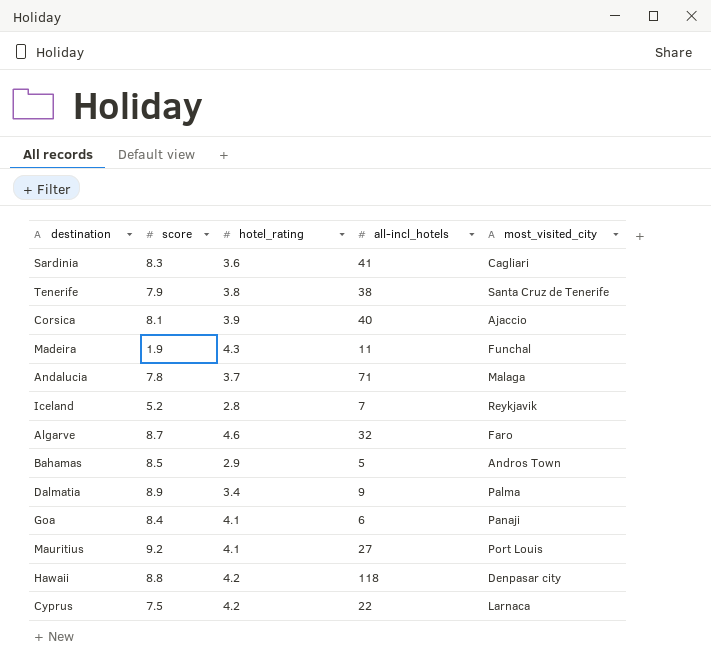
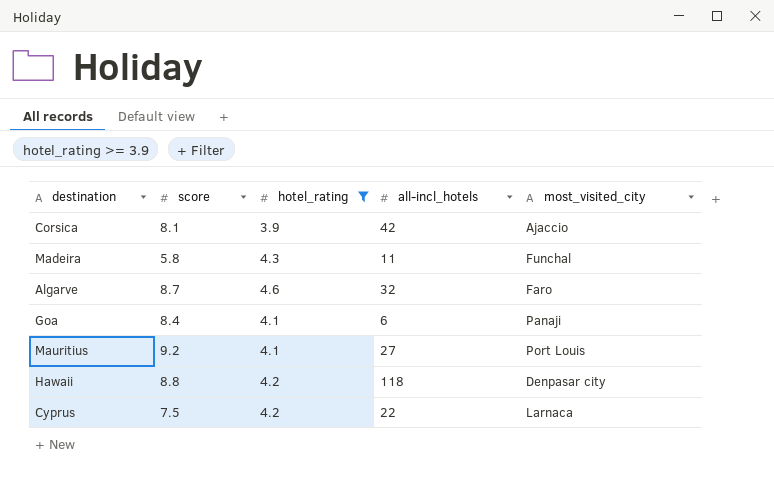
filter: none -> hotel_rating >= 3.9
Corsica | all-incl_hotels: 40 -> 42
Madeira | score: 1.9 -> 5.8

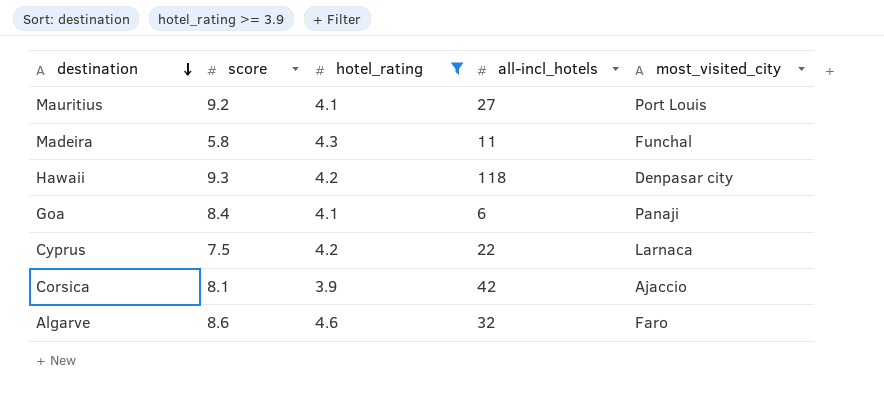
row order: none -> destination descending
Hawaii | score: 8.8 -> 9.3
Algarve | score: 8.7 -> 8.6

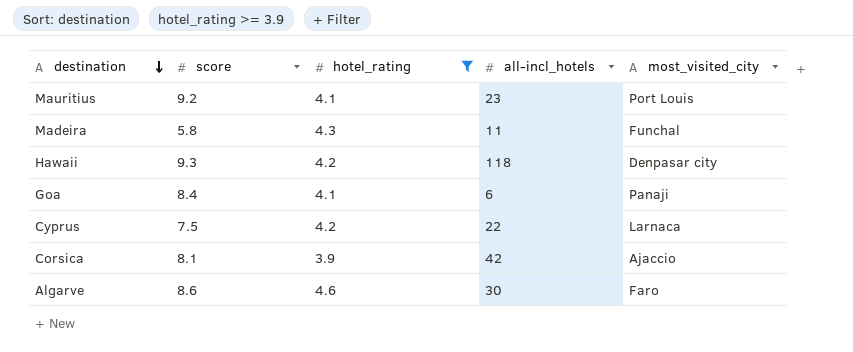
Mauritius | all-incl_hotels: 27 -> 23
Algarve | all-incl_hotels: 32 -> 30

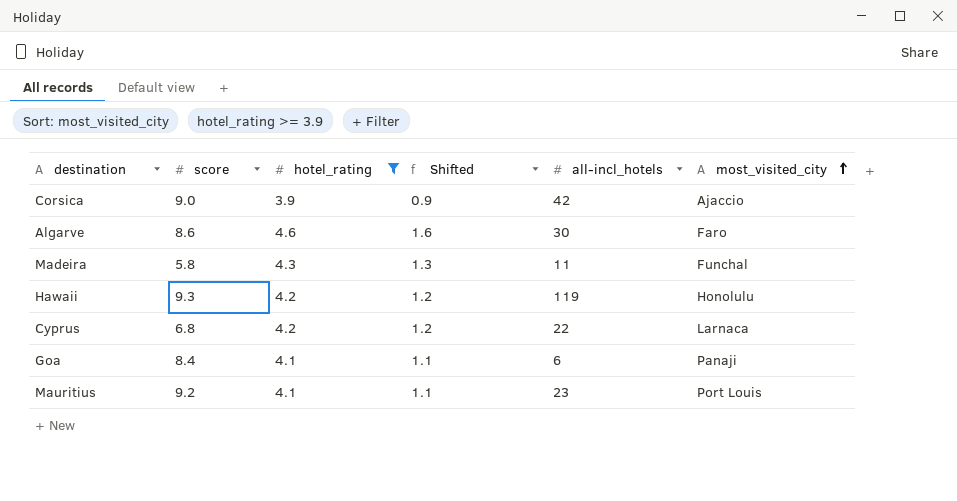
row order: destination descending -> most_visited_city ascending
column Shifted | formula: none -> [hotel_rating] - 3
Corsica | score: 8.1 -> 9.0
Hawaii | all-incl_hotels: 118 -> 119
Hawaii | most_visited_city: Denpasar city -> Honolulu
Cyprus | score: 7.5 -> 6.8

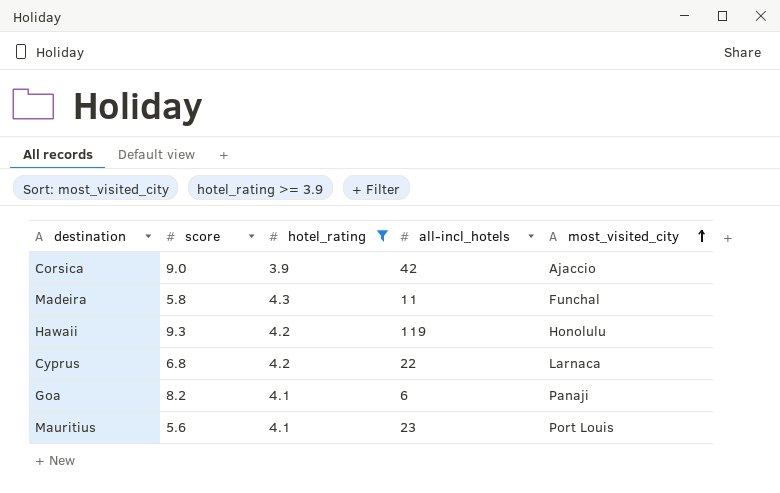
column Shifted | formula: [hotel_rating] - 3 -> none
row Algarve: 8.6 | 4.6 | 1.6 | 30 | Faro -> none
Goa | score: 8.4 -> 8.2
Mauritius | score: 9.2 -> 5.6

